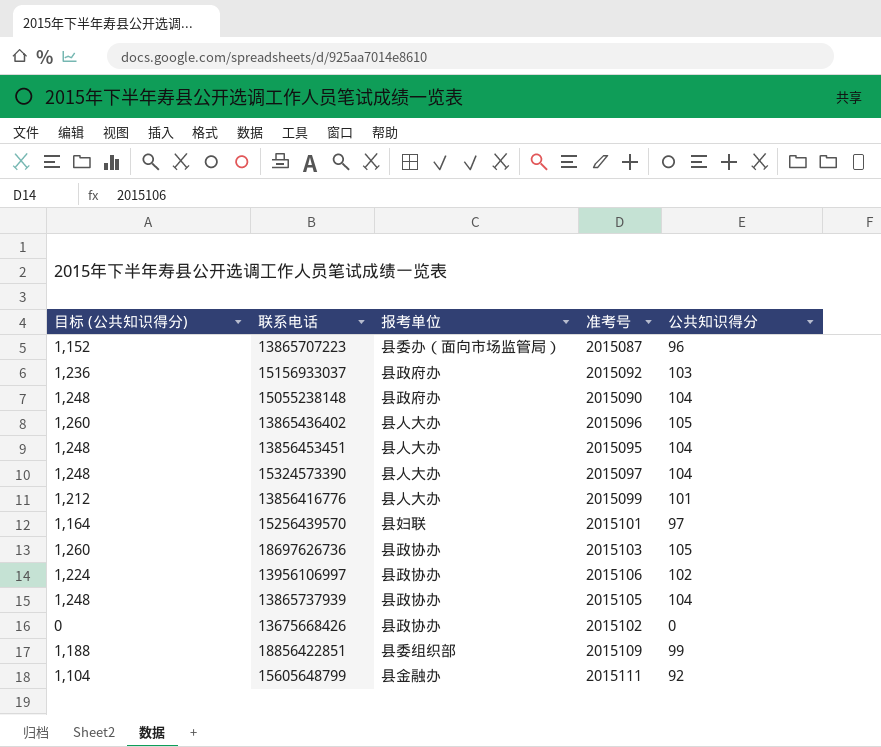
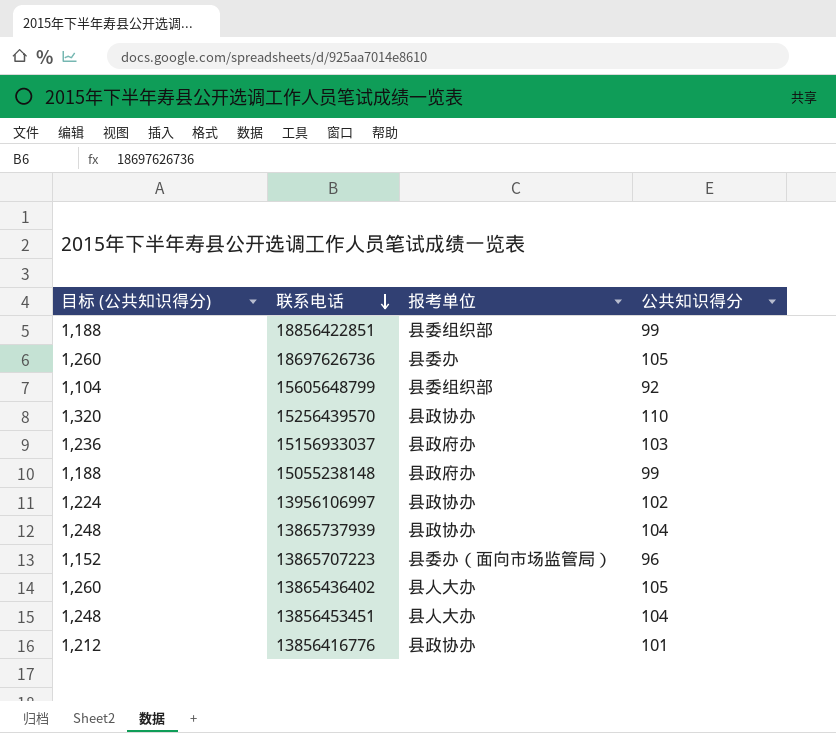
row order: none -> 联系电话 descending
column 准考号 | position: 4 -> none
row 15324573390: 1,248 | 县人大办 | 2015097 | 104 -> none
row 13675668426: 0 | 县政协办 | 2015102 | 0 -> none
18697626736 | 报考单位: 县政协办 -> 县委办
15605648799 | 报考单位: 县金融办 -> 县委组织部
15256439570 | 目标 (公共知识得分): 1,164 -> 1,320
15256439570 | 报考单位: 县妇联 -> 县政协办
15256439570 | 公共知识得分: 97 -> 110
15055238148 | 目标 (公共知识得分): 1,248 -> 1,188
15055238148 | 公共知识得分: 104 -> 99
13856416776 | 报考单位: 县人大办 -> 县政协办

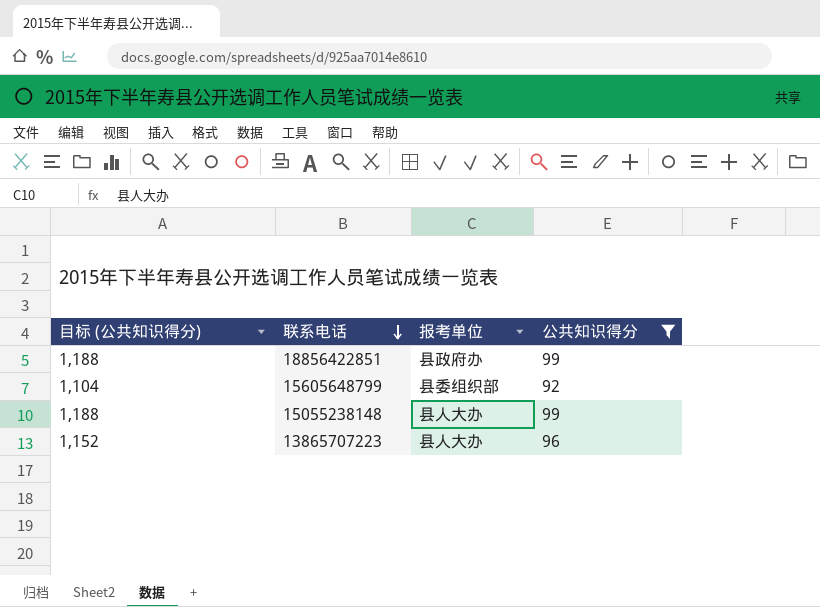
filter: none -> 公共知识得分 <= 99
18856422851 | 报考单位: 县委组织部 -> 县政府办
15055238148 | 报考单位: 县政府办 -> 县人大办
13865707223 | 报考单位: 县委办（面向市场监管局） -> 县人大办

